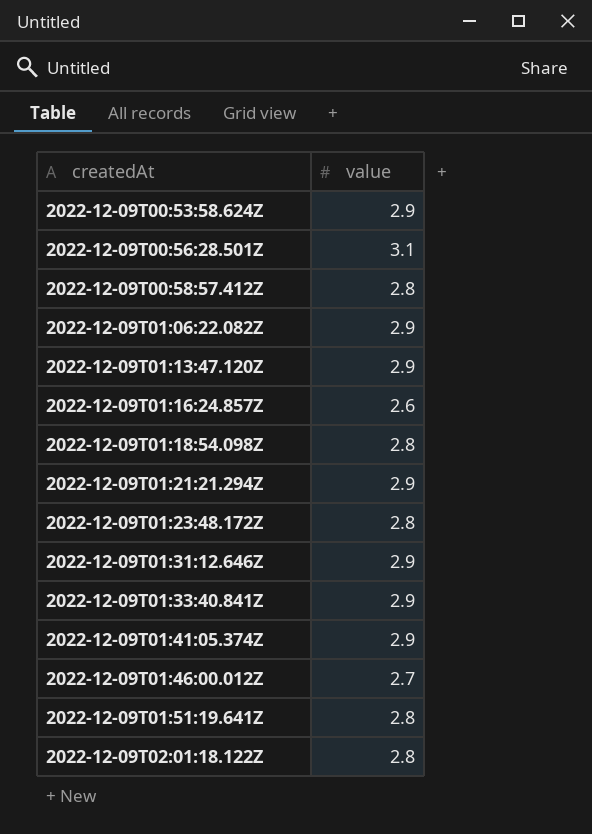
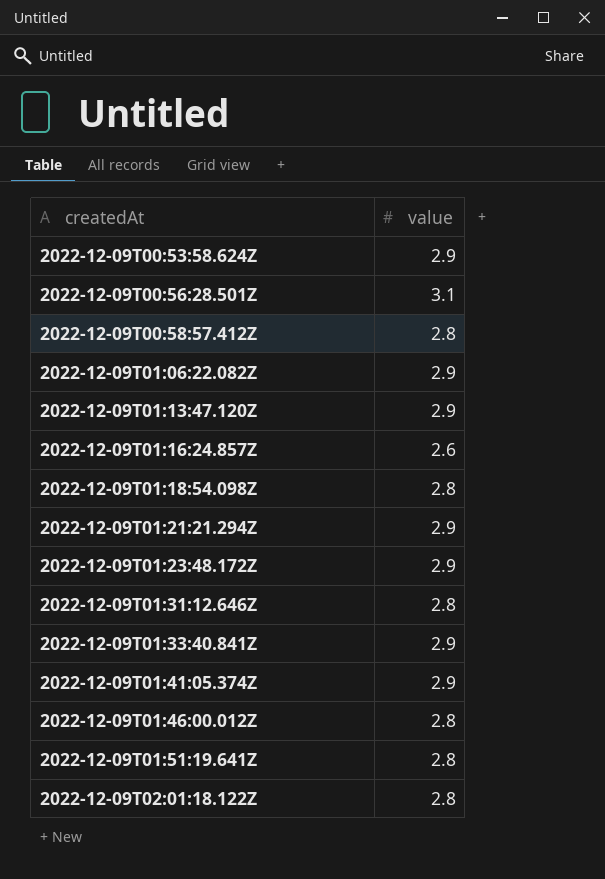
2022-12-09T01:23:48.172Z | value: 2.8 -> 2.9
2022-12-09T01:31:12.646Z | value: 2.9 -> 2.8
2022-12-09T01:46:00.012Z | value: 2.7 -> 2.8

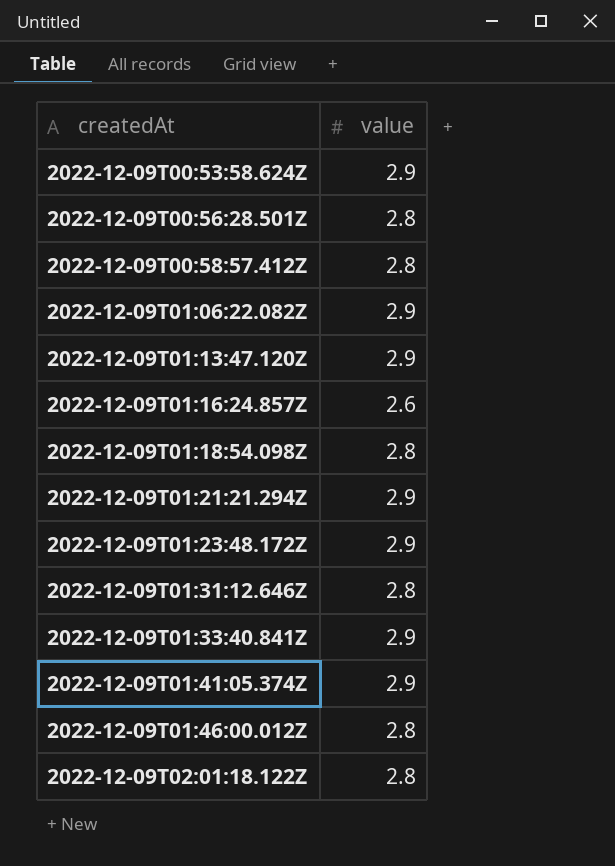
row 2022-12-09T01:51:19.641Z: 2.8 -> none
2022-12-09T00:56:28.501Z | value: 3.1 -> 2.8

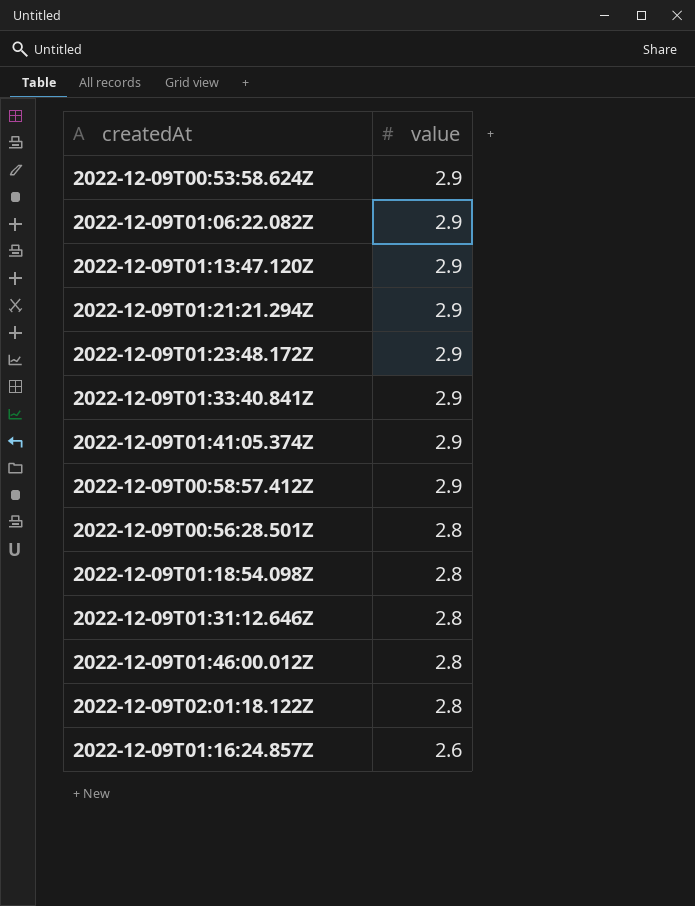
row order: createdAt ascending -> value descending
2022-12-09T00:58:57.412Z | value: 2.8 -> 2.9

